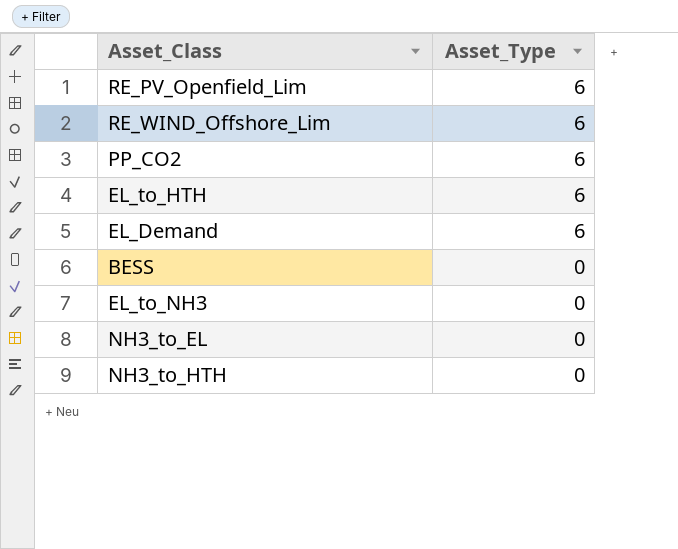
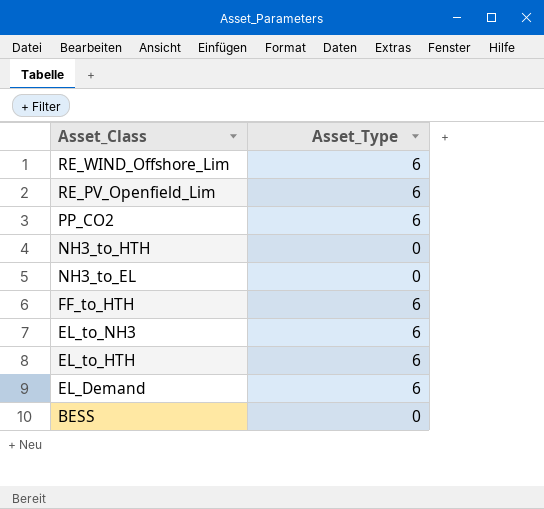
row order: Asset_Type descending -> Asset_Class descending
row FF_to_HTH: none -> 6
EL_to_NH3 | Asset_Type: 0 -> 6

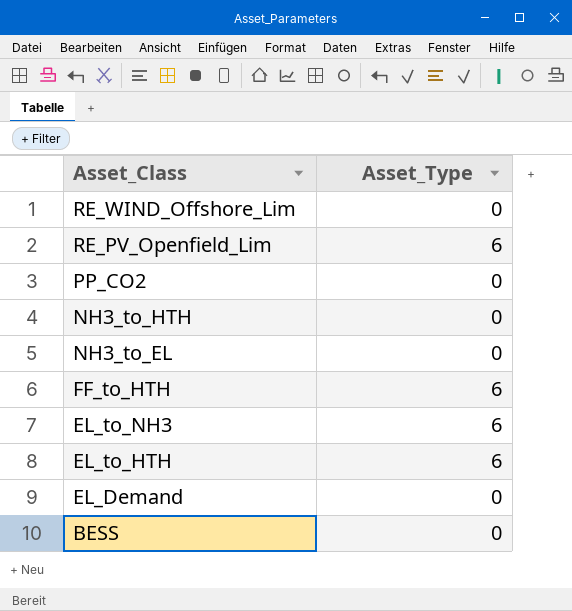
RE_WIND_Offshore_Lim | Asset_Type: 6 -> 0
PP_CO2 | Asset_Type: 6 -> 0
EL_Demand | Asset_Type: 6 -> 0

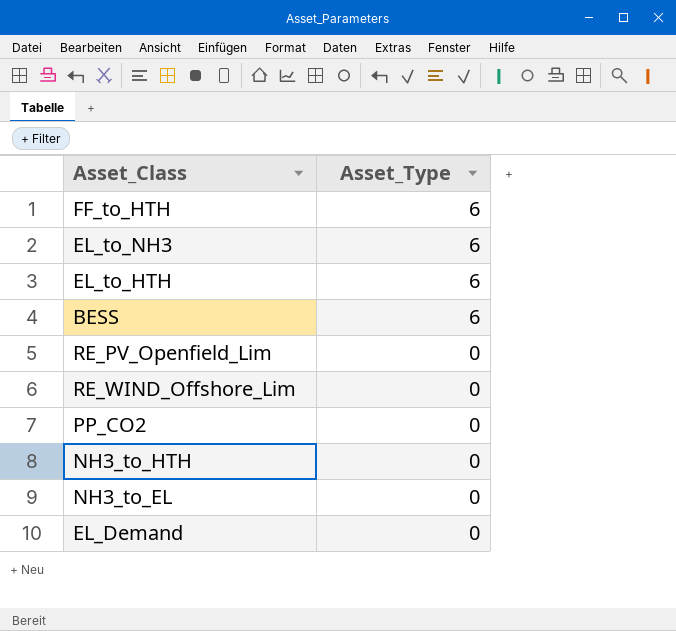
row order: Asset_Class descending -> Asset_Type descending
BESS | Asset_Type: 0 -> 6
RE_PV_Openfield_Lim | Asset_Type: 6 -> 0

